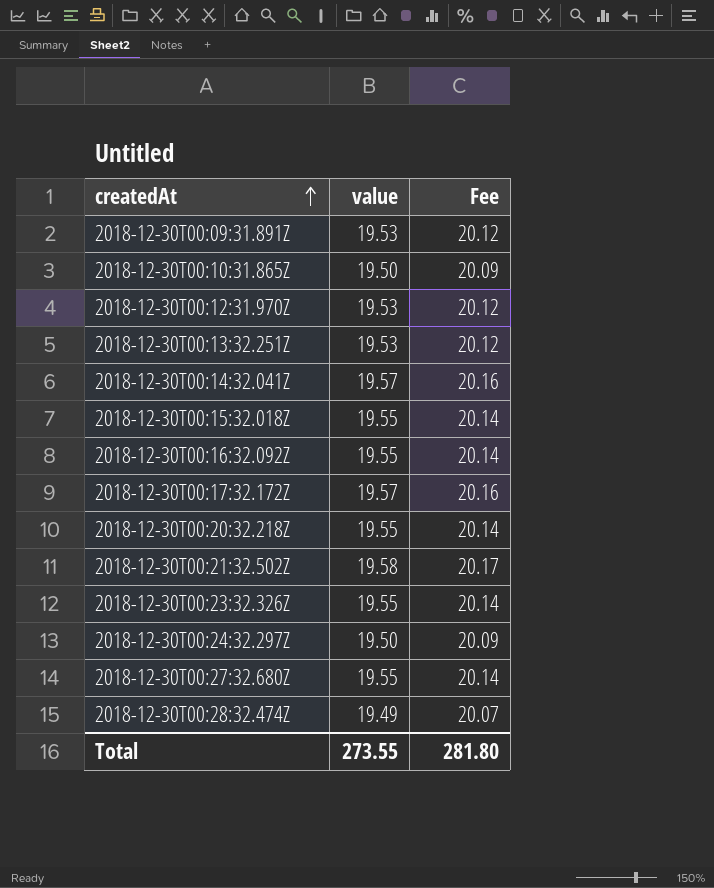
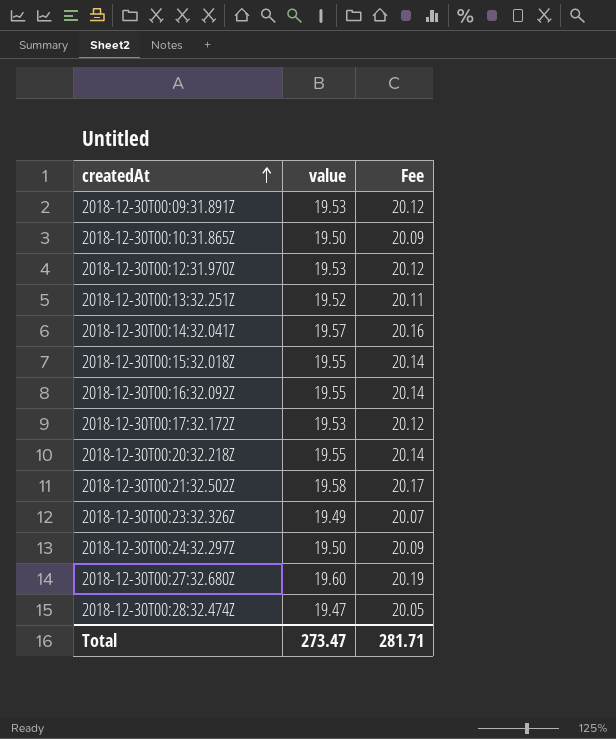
2018-12-30T00:13:32.251Z | value: 19.53 -> 19.52
2018-12-30T00:13:32.251Z | Fee: 20.12 -> 20.11
2018-12-30T00:17:32.172Z | value: 19.57 -> 19.53
2018-12-30T00:17:32.172Z | Fee: 20.16 -> 20.12
2018-12-30T00:23:32.326Z | value: 19.55 -> 19.49
2018-12-30T00:23:32.326Z | Fee: 20.14 -> 20.07
2018-12-30T00:27:32.680Z | value: 19.55 -> 19.60
2018-12-30T00:27:32.680Z | Fee: 20.14 -> 20.19
2018-12-30T00:28:32.474Z | value: 19.49 -> 19.47
2018-12-30T00:28:32.474Z | Fee: 20.07 -> 20.05
Total | value: 273.55 -> 273.47
Total | Fee: 281.80 -> 281.71

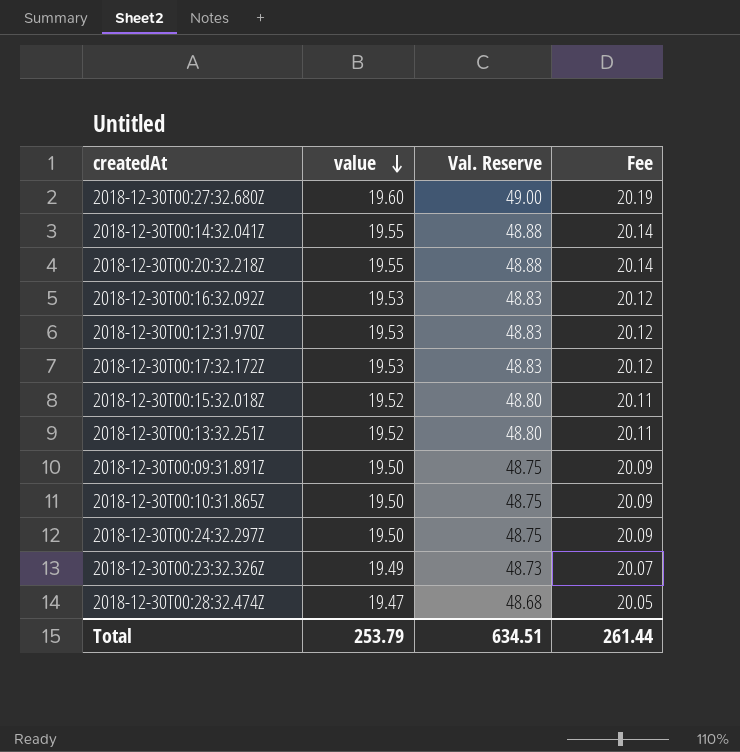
row order: createdAt ascending -> value descending
column Val. Reserve | formula: none -> [value] * 2.5
row 2018-12-30T00:21:32.502Z: 19.58 | 20.17 -> none
2018-12-30T00:14:32.041Z | value: 19.57 -> 19.55
2018-12-30T00:14:32.041Z | Fee: 20.16 -> 20.14
2018-12-30T00:16:32.092Z | value: 19.55 -> 19.53
2018-12-30T00:16:32.092Z | Fee: 20.14 -> 20.12
2018-12-30T00:15:32.018Z | value: 19.55 -> 19.52
2018-12-30T00:15:32.018Z | Fee: 20.14 -> 20.11
2018-12-30T00:09:31.891Z | value: 19.53 -> 19.50
2018-12-30T00:09:31.891Z | Fee: 20.12 -> 20.09
Total | value: 273.47 -> 253.79
Total | Fee: 281.71 -> 261.44

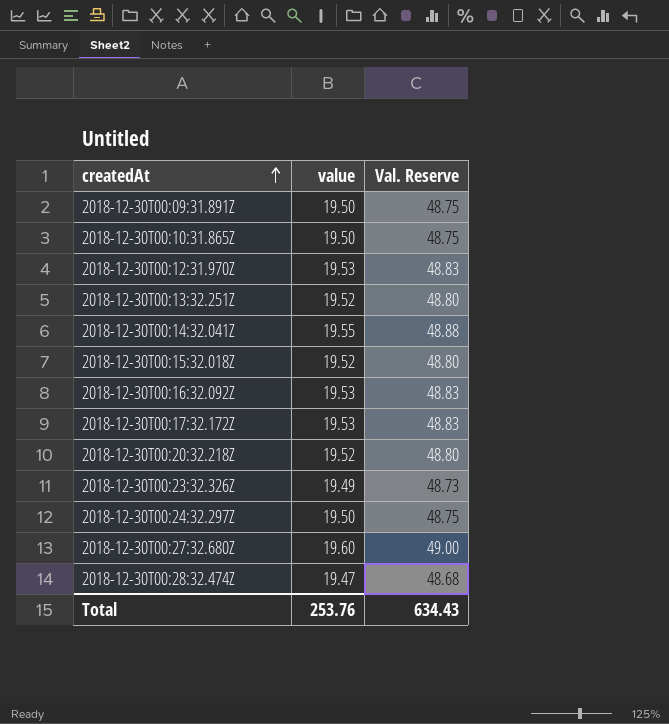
row order: value descending -> createdAt ascending
column Fee | formula: [value] * 1.03 -> none
2018-12-30T00:20:32.218Z | value: 19.55 -> 19.52
2018-12-30T00:20:32.218Z | Val. Reserve: 48.88 -> 48.80
Total | value: 253.79 -> 253.76
Total | Val. Reserve: 634.51 -> 634.43

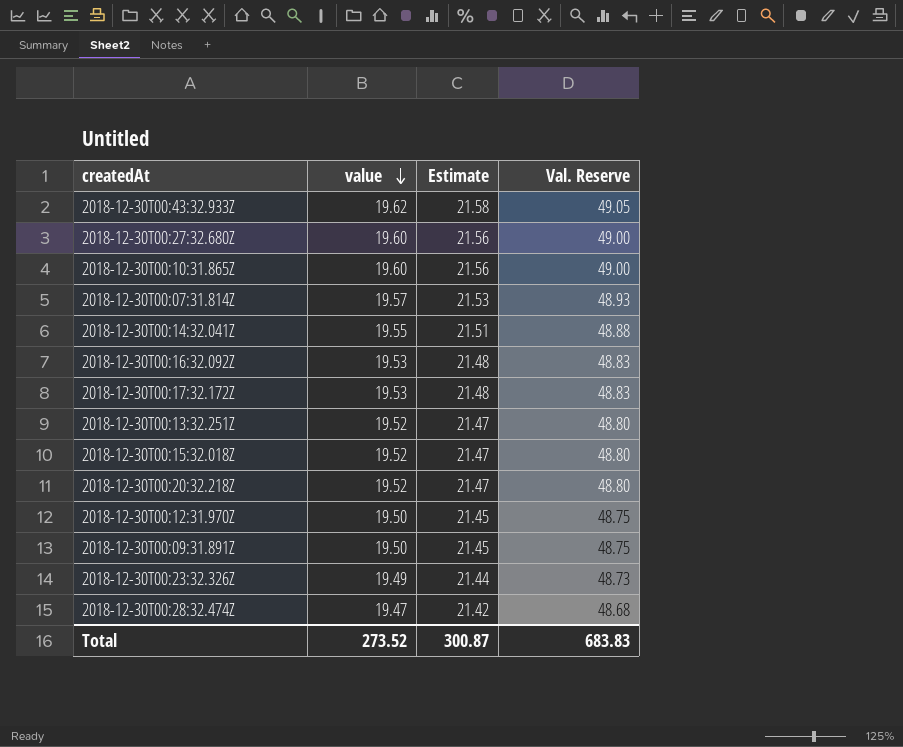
row order: createdAt ascending -> value descending
column Estimate | formula: none -> [value] * 1.1
row 2018-12-30T00:24:32.297Z: 19.50 | 48.75 -> none
row 2018-12-30T00:43:32.933Z: none -> 19.62 | 21.58 | 49.05
2018-12-30T00:10:31.865Z | value: 19.50 -> 19.60
2018-12-30T00:10:31.865Z | Val. Reserve: 48.75 -> 49.00
row 2018-12-30T00:07:31.814Z: none -> 19.57 | 21.53 | 48.93
2018-12-30T00:12:31.970Z | value: 19.53 -> 19.50
2018-12-30T00:12:31.970Z | Val. Reserve: 48.83 -> 48.75
Total | value: 253.76 -> 273.52
Total | Val. Reserve: 634.43 -> 683.83

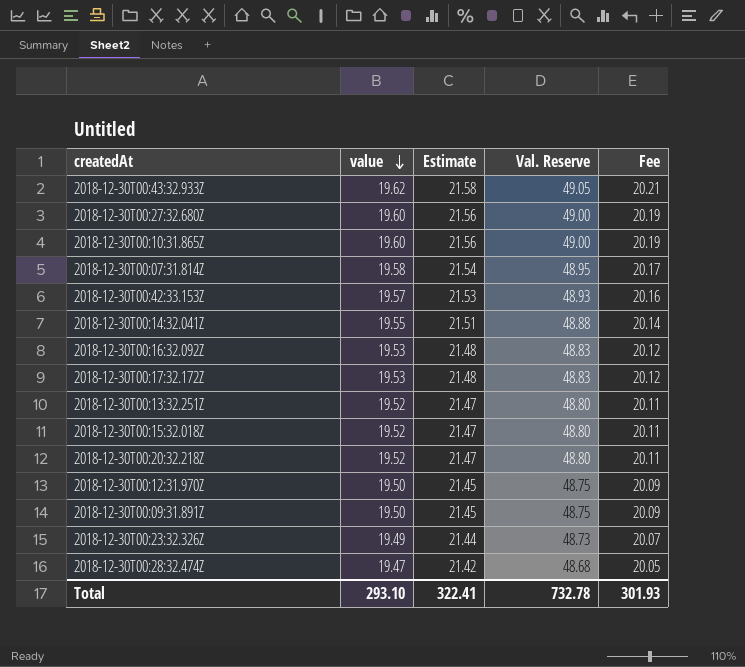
column Fee | formula: none -> [value] * 1.03
2018-12-30T00:07:31.814Z | value: 19.57 -> 19.58
2018-12-30T00:07:31.814Z | Estimate: 21.53 -> 21.54
2018-12-30T00:07:31.814Z | Val. Reserve: 48.93 -> 48.95
row 2018-12-30T00:42:33.153Z: none -> 19.57 | 21.53 | 48.93 | 20.16
Total | value: 273.52 -> 293.10
Total | Estimate: 300.87 -> 322.41
Total | Val. Reserve: 683.83 -> 732.78

